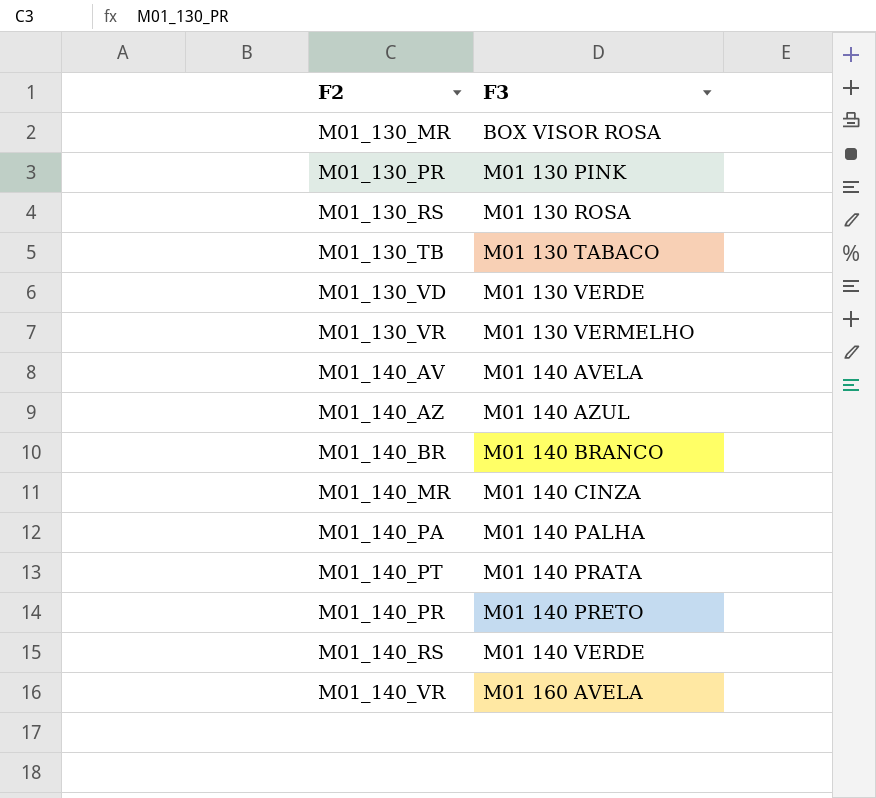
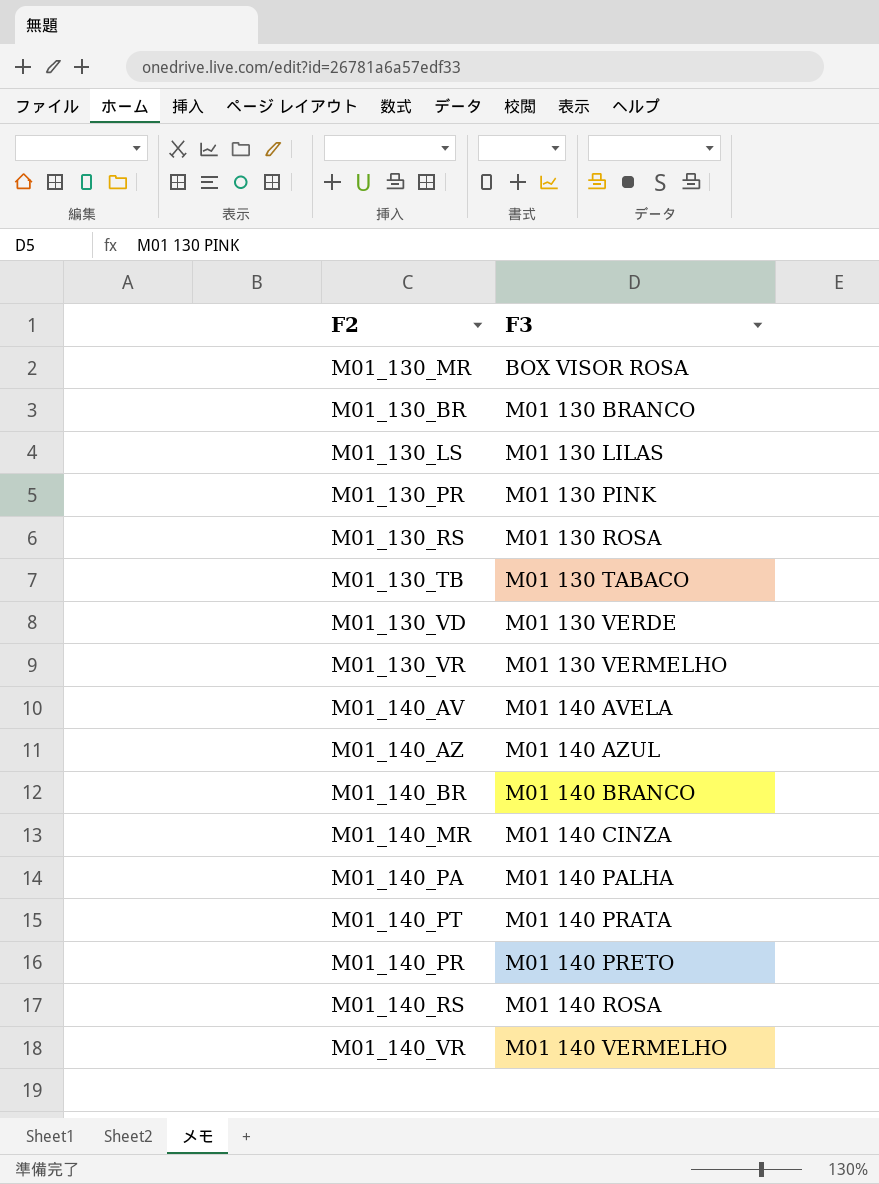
row M01_130_BR: none -> M01 130 BRANCO
row M01_130_LS: none -> M01 130 LILAS
M01_140_RS | F3: M01 140 VERDE -> M01 140 ROSA
M01_140_VR | F3: M01 160 AVELA -> M01 140 VERMELHO

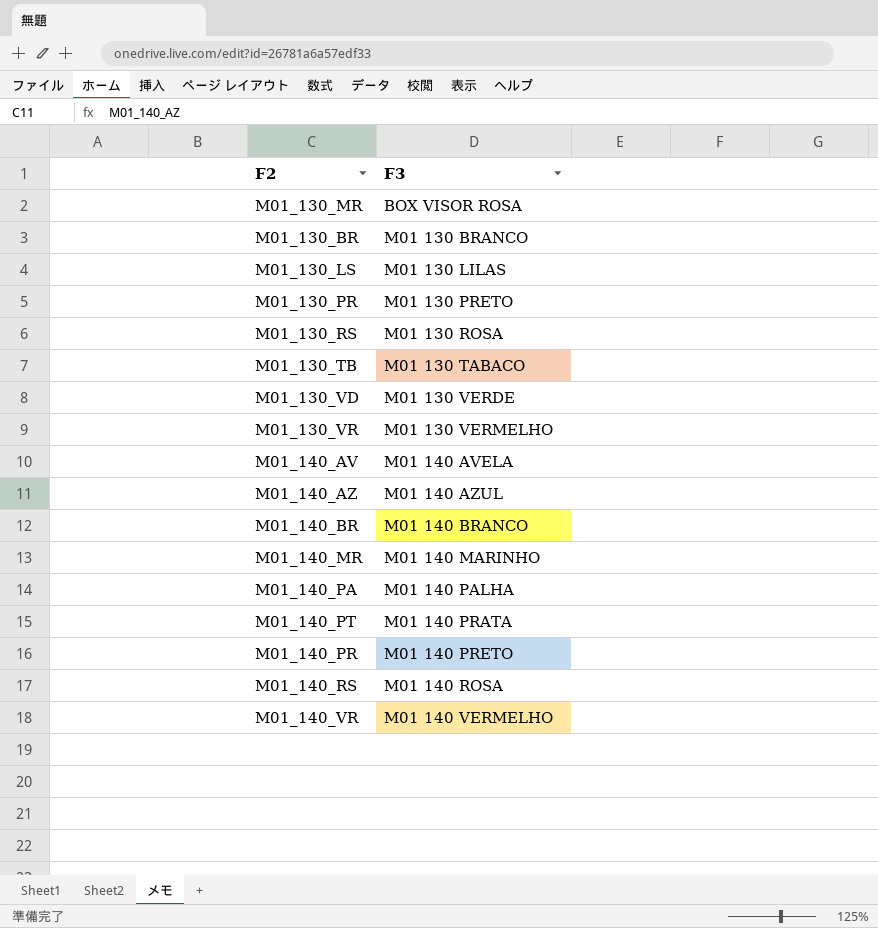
M01_130_PR | F3: M01 130 PINK -> M01 130 PRETO
M01_140_MR | F3: M01 140 CINZA -> M01 140 MARINHO

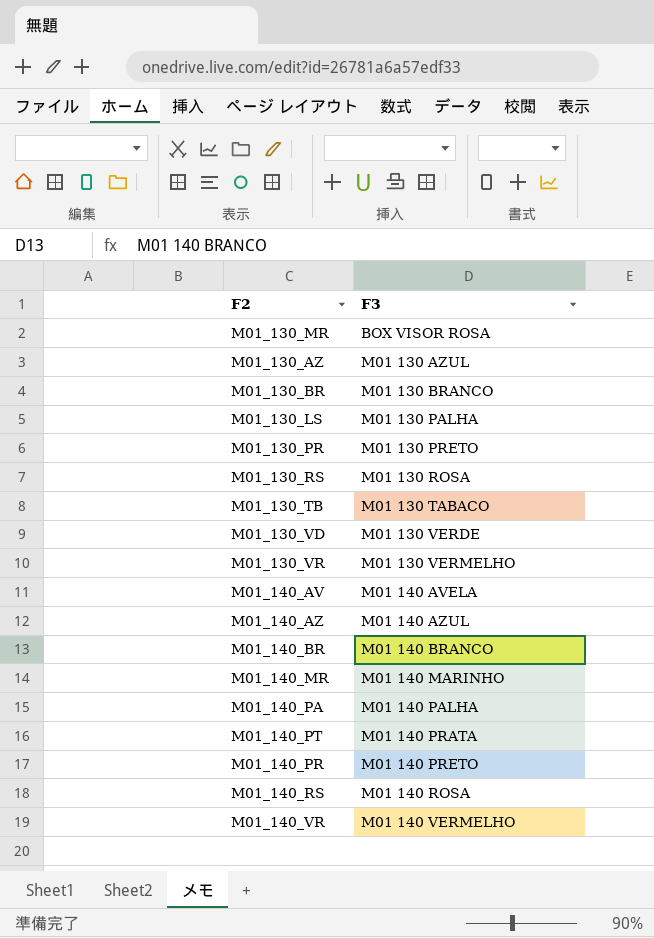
row M01_130_AZ: none -> M01 130 AZUL
M01_130_LS | F3: M01 130 LILAS -> M01 130 PALHA

